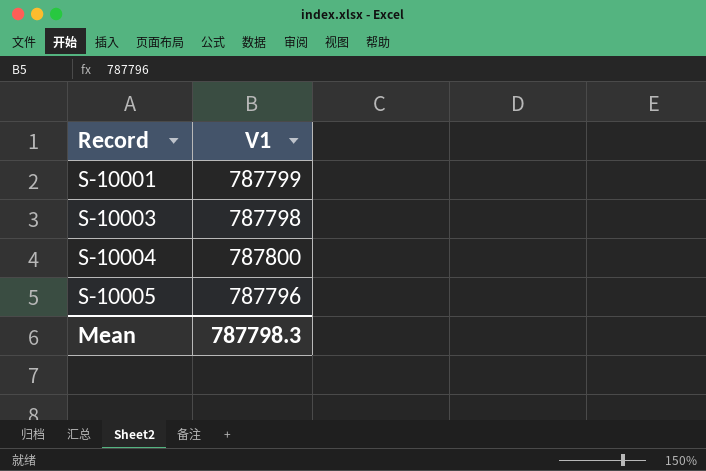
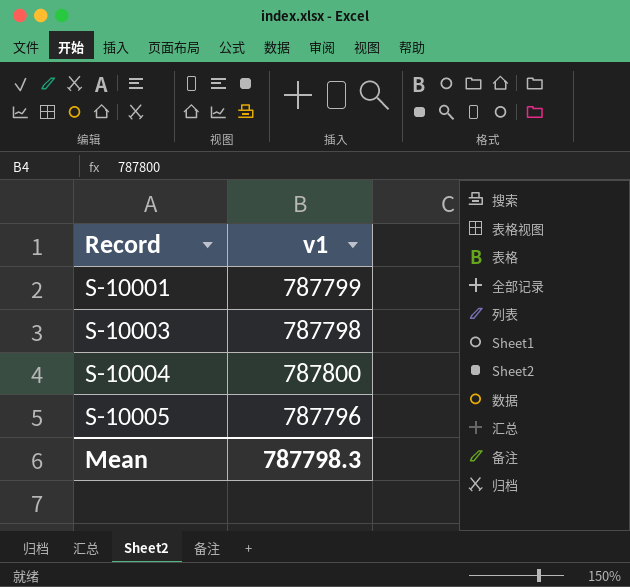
column name: V1 -> v1

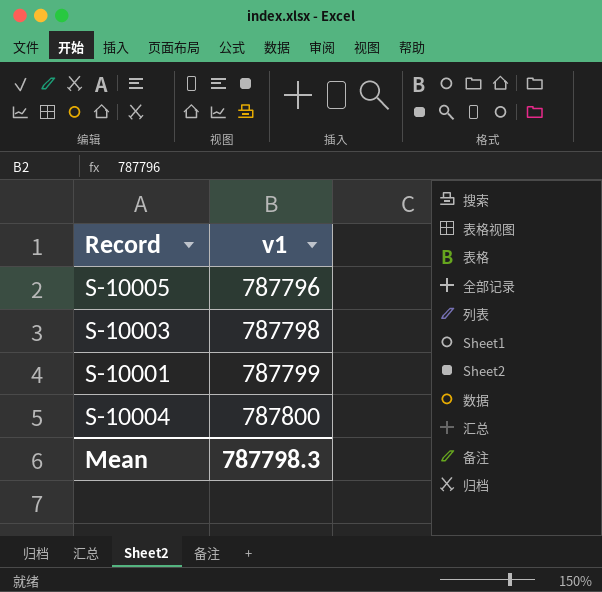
row order: Record ascending -> v1 ascending

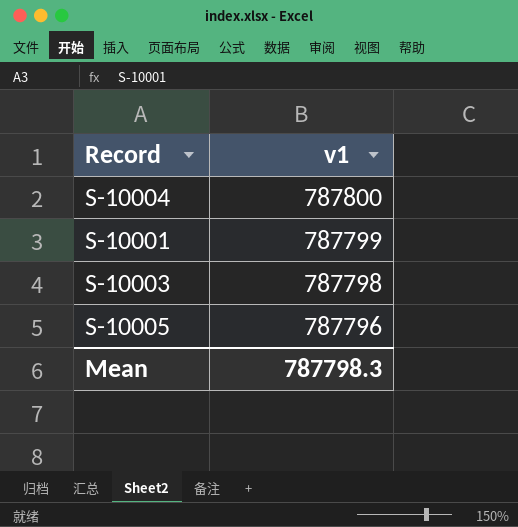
row order: v1 ascending -> v1 descending

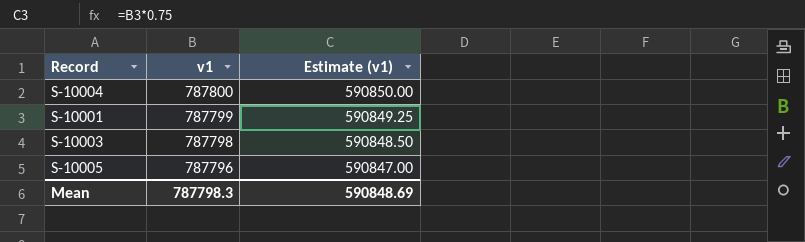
column Estimate (v1) | formula: none -> [v1] * 0.75

